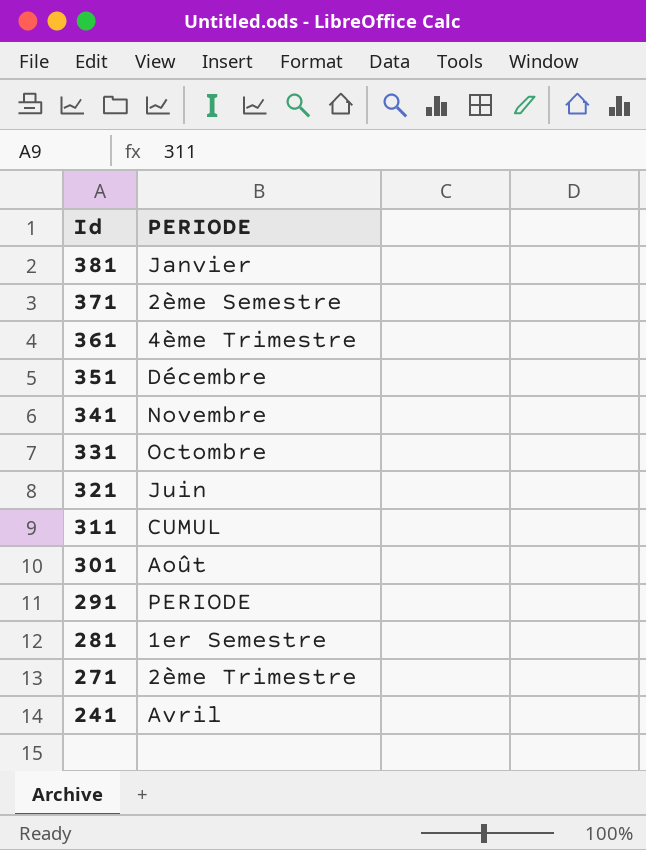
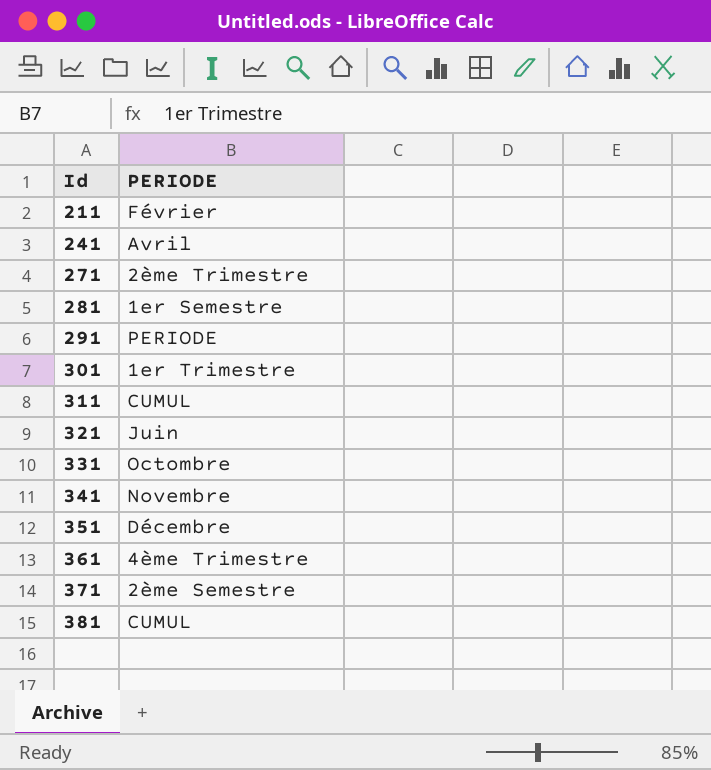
row order: Id descending -> Id ascending
row 211: none -> Février
301 | PERIODE: Août -> 1er Trimestre
381 | PERIODE: Janvier -> CUMUL

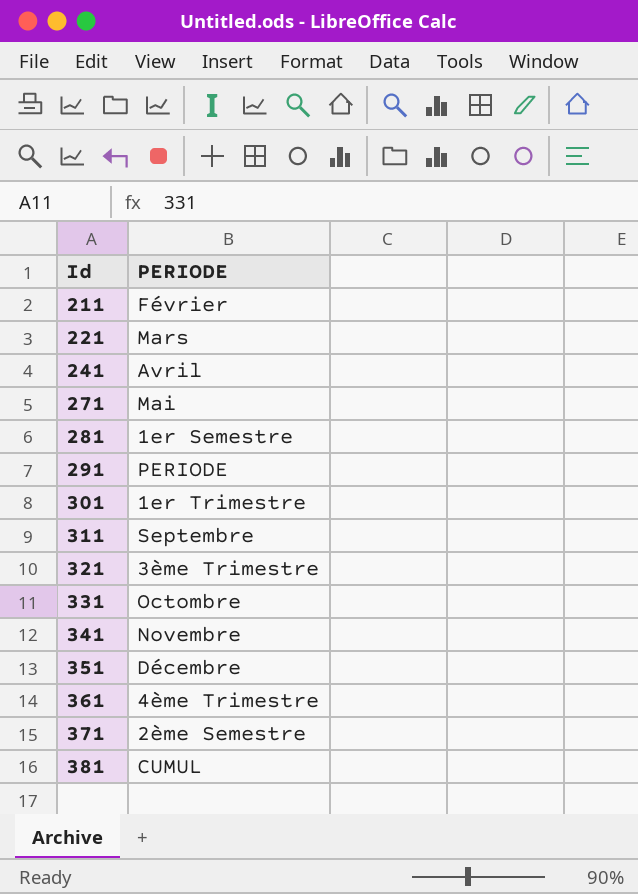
row 221: none -> Mars
271 | PERIODE: 2ème Trimestre -> Mai
311 | PERIODE: CUMUL -> Septembre
321 | PERIODE: Juin -> 3ème Trimestre

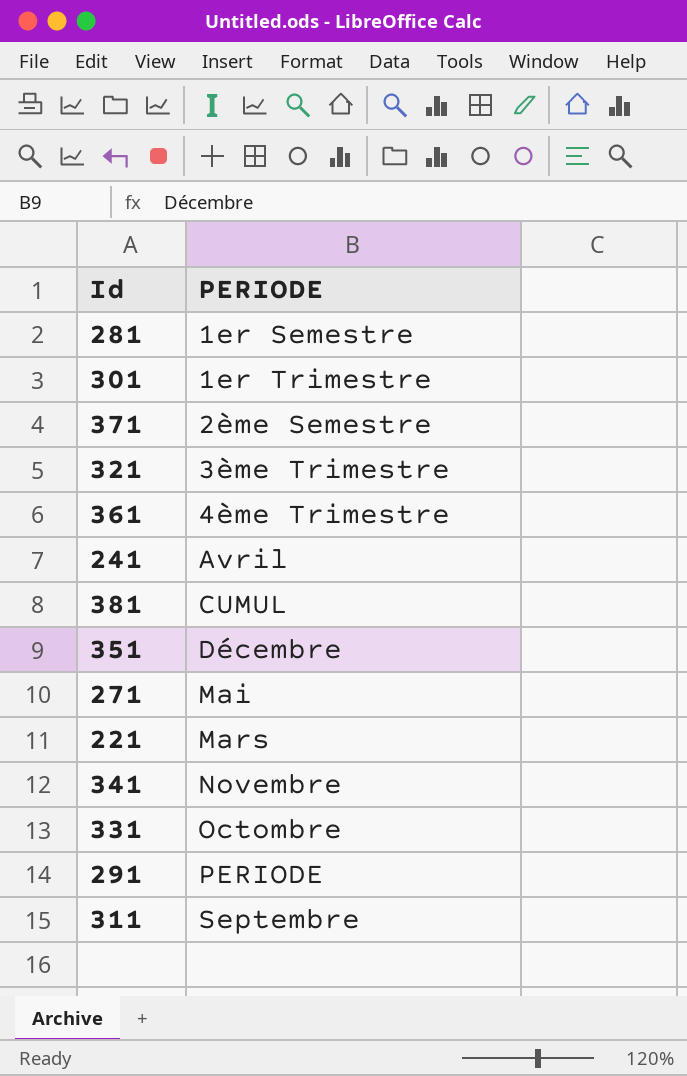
row order: Id ascending -> PERIODE ascending
row 211: Février -> none

